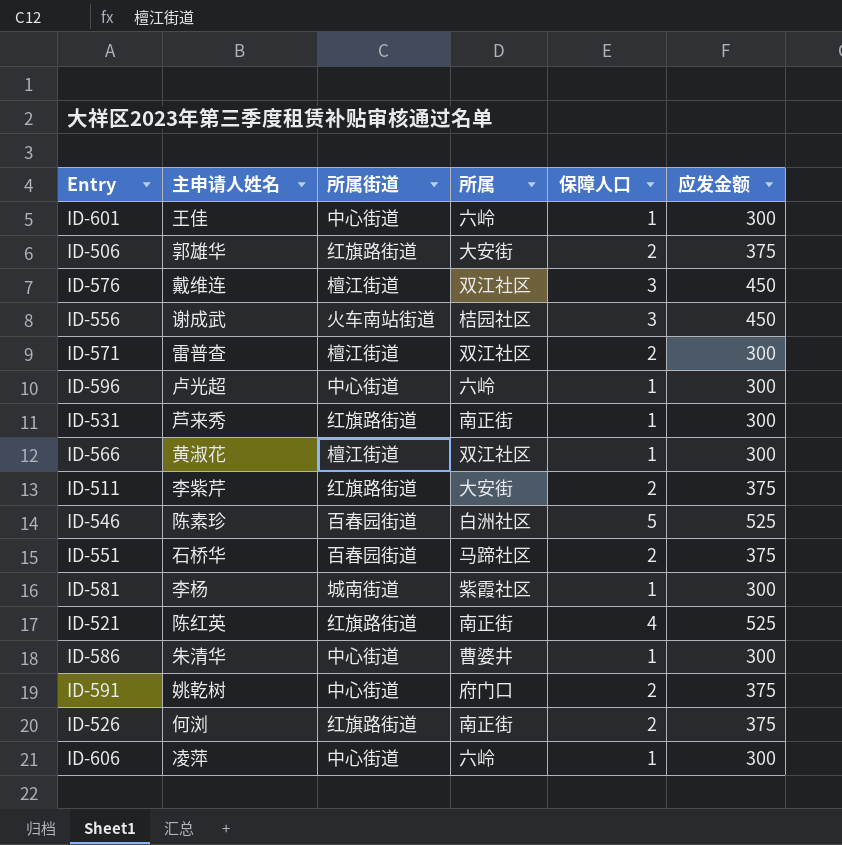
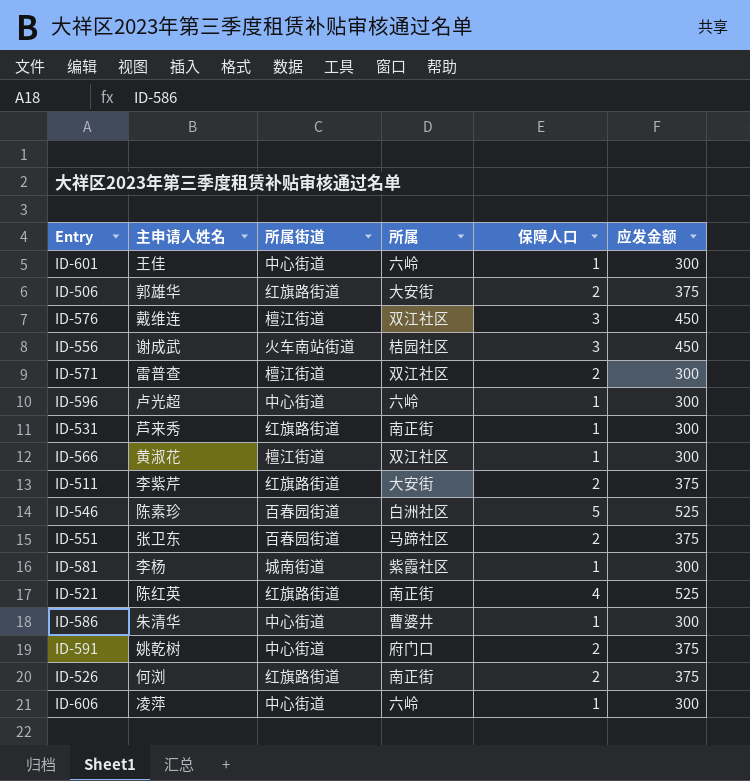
ID-551 | 主申请人姓名: 石桥华 -> 张卫东

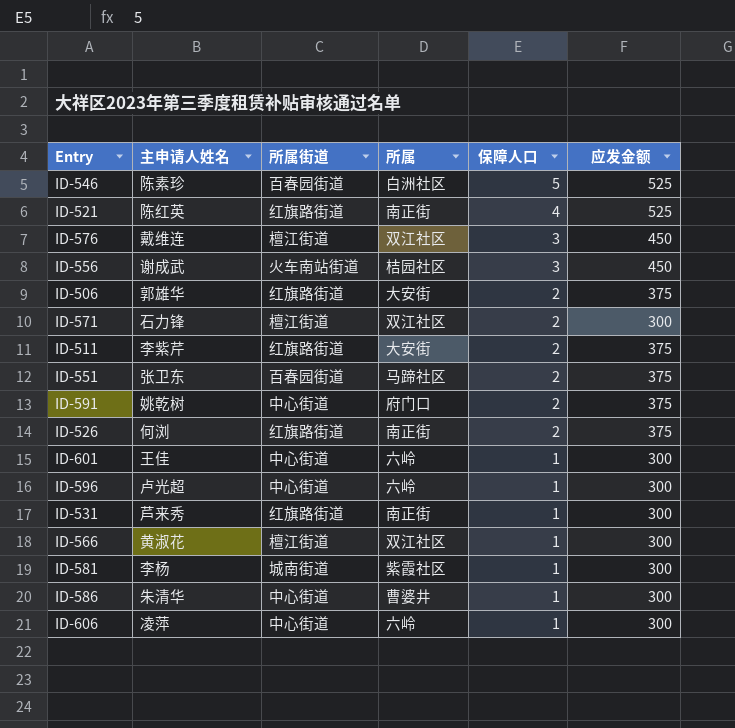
row order: none -> 保障人口 descending
ID-571 | 主申请人姓名: 雷普查 -> 石力锋

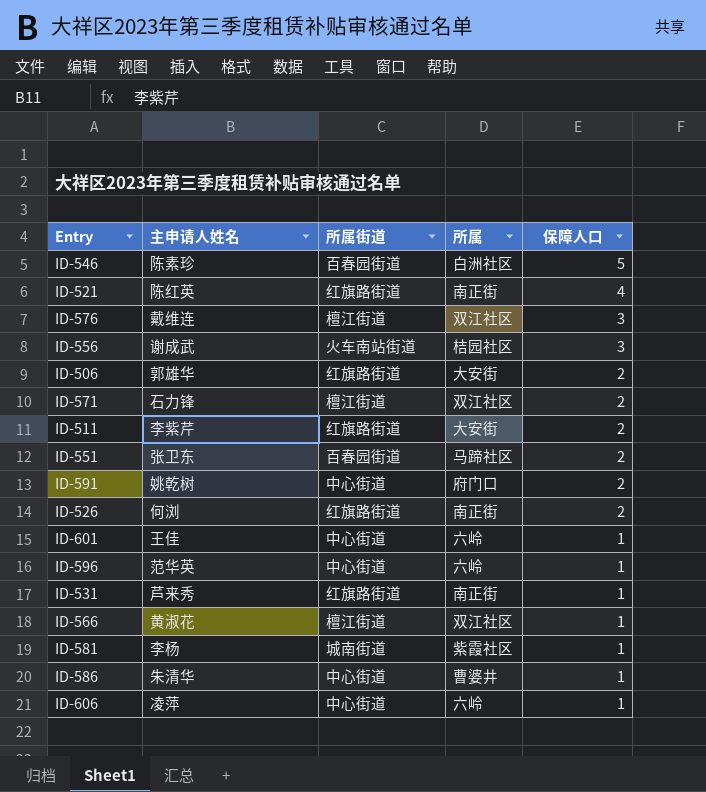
column 应发金额 | position: 6 -> none
ID-596 | 主申请人姓名: 卢光超 -> 范华英

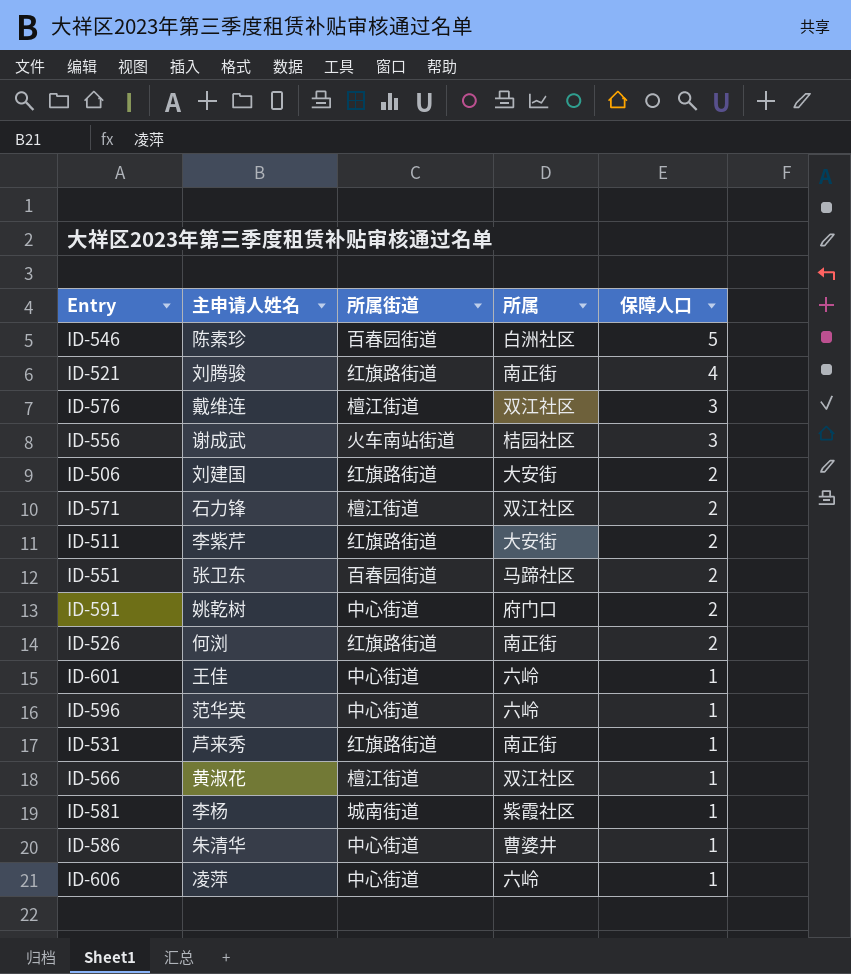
ID-521 | 主申请人姓名: 陈红英 -> 刘腾骏
ID-506 | 主申请人姓名: 郭雄华 -> 刘建国

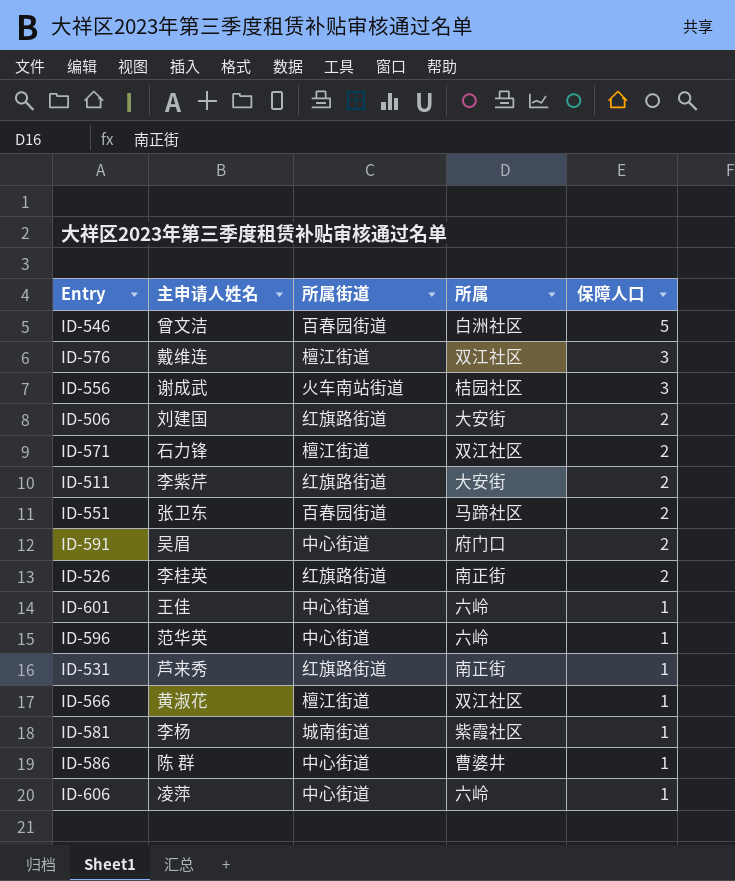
row ID-521: 刘腾骏 | 红旗路街道 | 南正街 | 4 -> none
ID-546 | 主申请人姓名: 陈素珍 -> 曾文洁
ID-591 | 主申请人姓名: 姚乾树 -> 吴眉
ID-526 | 主申请人姓名: 何浏 -> 李桂英
ID-586 | 主申请人姓名: 朱清华 -> 陈 群

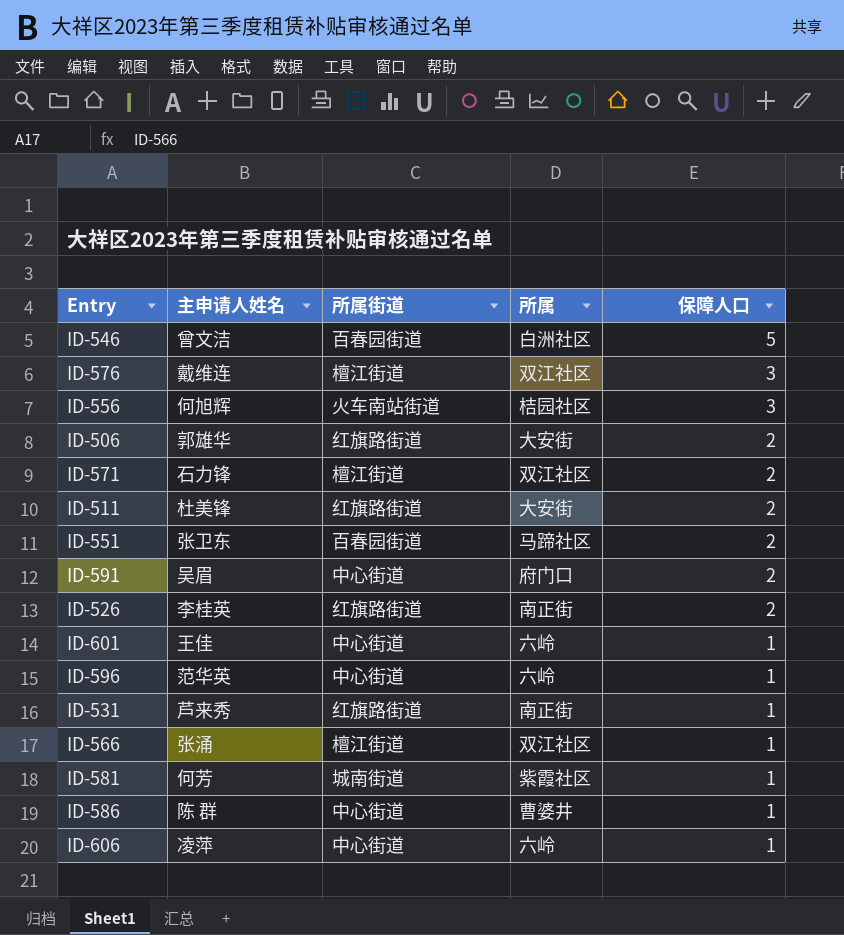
ID-556 | 主申请人姓名: 谢成武 -> 何旭辉
ID-506 | 主申请人姓名: 刘建国 -> 郭雄华
ID-511 | 主申请人姓名: 李紫芹 -> 杜美锋
ID-566 | 主申请人姓名: 黄淑花 -> 张涌
ID-581 | 主申请人姓名: 李杨 -> 何芳

